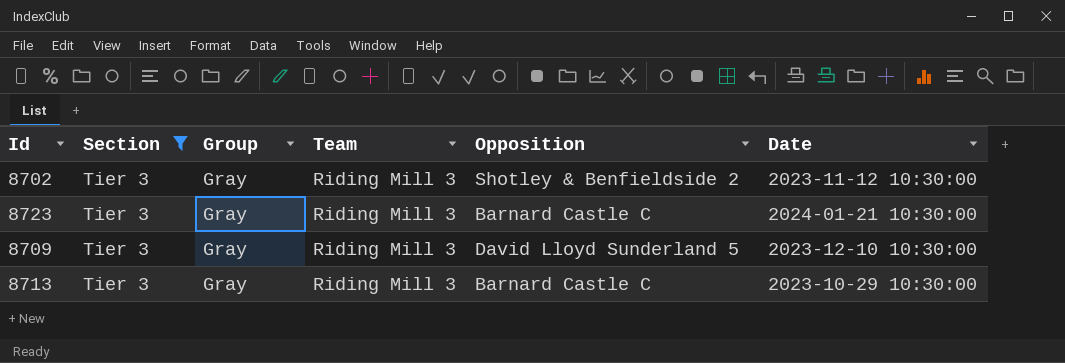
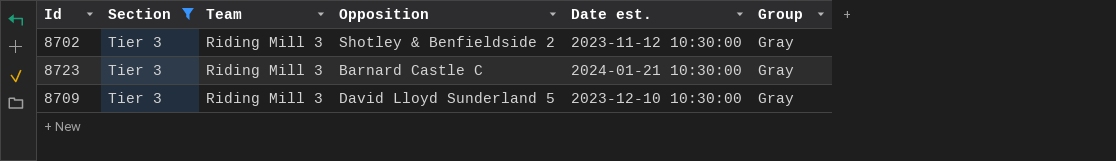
column name: Date -> Date est.
column Group | position: 3 -> 6
row 8713: Tier 3 | Gray | Riding Mill 3 | Barnard Castle C | 2023-10-29 10:30:00 -> none

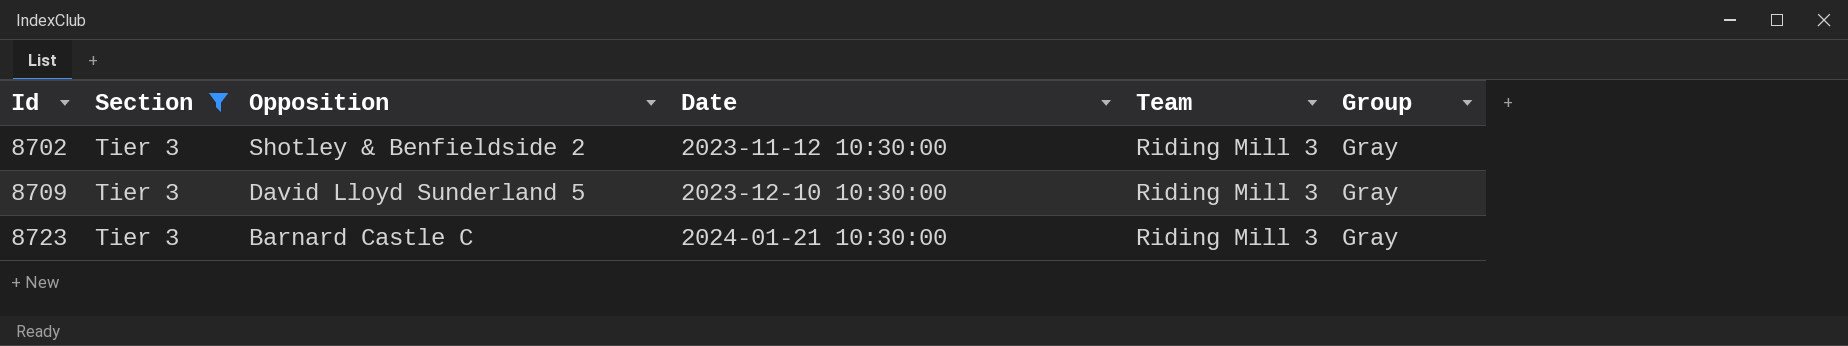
row order: none -> Id ascending
column name: Date est. -> Date
column Team | position: 3 -> 5

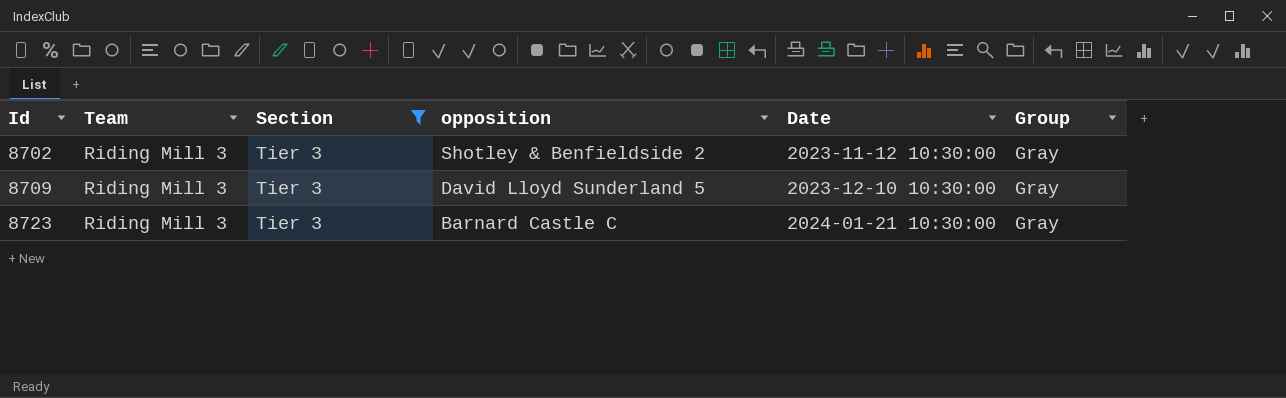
column Team | position: 5 -> 2
column name: Opposition -> opposition

